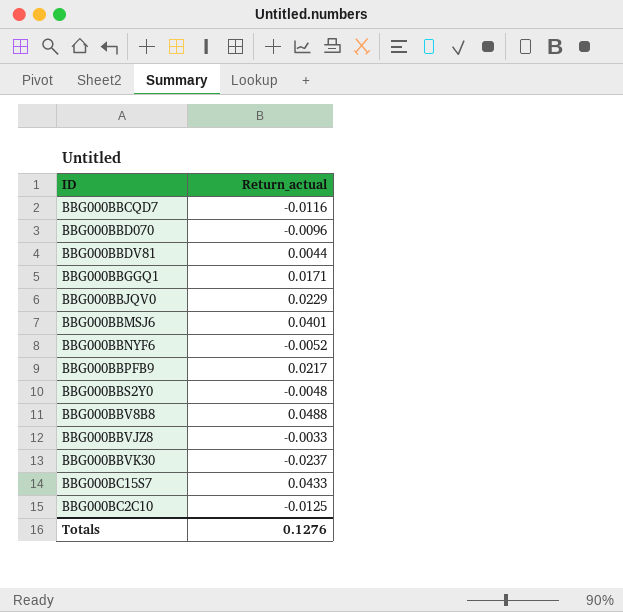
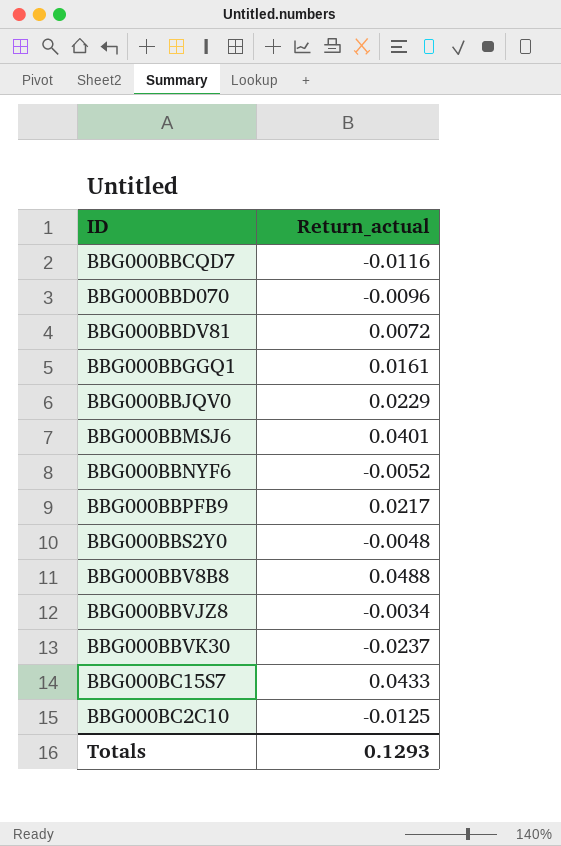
BBG000BBDV81 | Return_actual: 0.0044 -> 0.0072
BBG000BBGGQ1 | Return_actual: 0.0171 -> 0.0161
BBG000BBVJZ8 | Return_actual: -0.0033 -> -0.0034
Totals | Return_actual: 0.1276 -> 0.1293

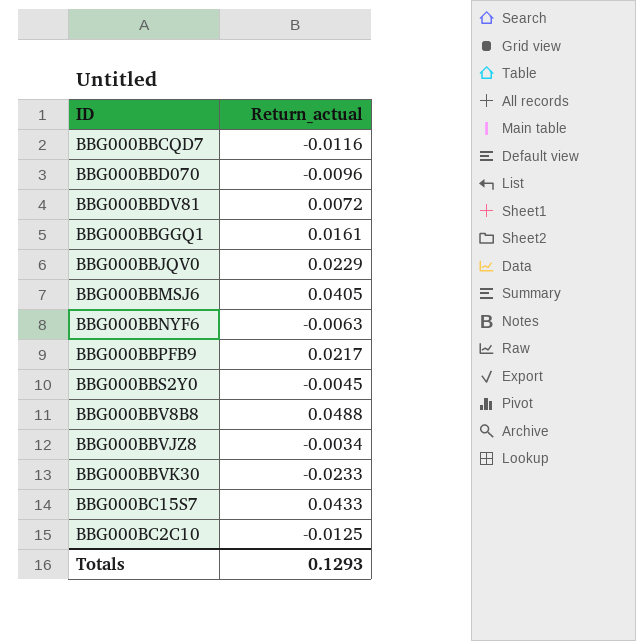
BBG000BBMSJ6 | Return_actual: 0.0401 -> 0.0405
BBG000BBNYF6 | Return_actual: -0.0052 -> -0.0063
BBG000BBS2Y0 | Return_actual: -0.0048 -> -0.0045
BBG000BBVK30 | Return_actual: -0.0237 -> -0.0233

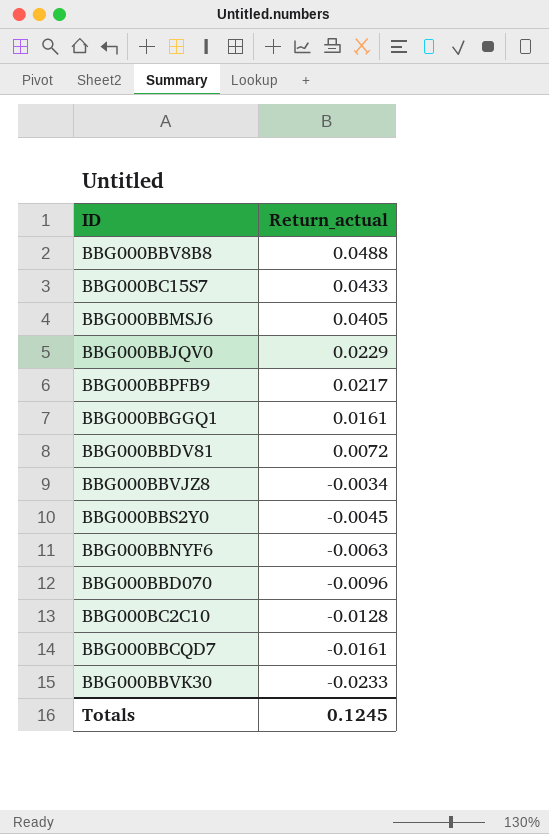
row order: none -> Return_actual descending
BBG000BC2C10 | Return_actual: -0.0125 -> -0.0128
BBG000BBCQD7 | Return_actual: -0.0116 -> -0.0161
Totals | Return_actual: 0.1293 -> 0.1245

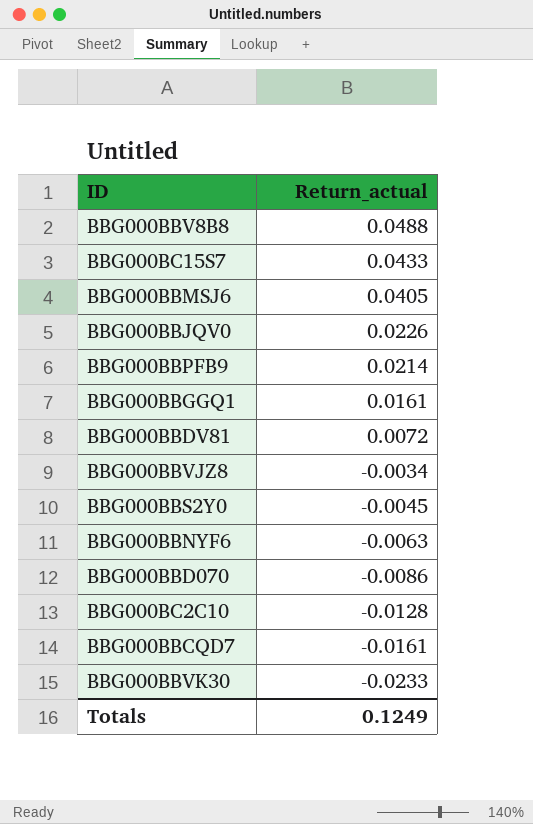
BBG000BBJQV0 | Return_actual: 0.0229 -> 0.0226
BBG000BBPFB9 | Return_actual: 0.0217 -> 0.0214
BBG000BBD070 | Return_actual: -0.0096 -> -0.0086
Totals | Return_actual: 0.1245 -> 0.1249

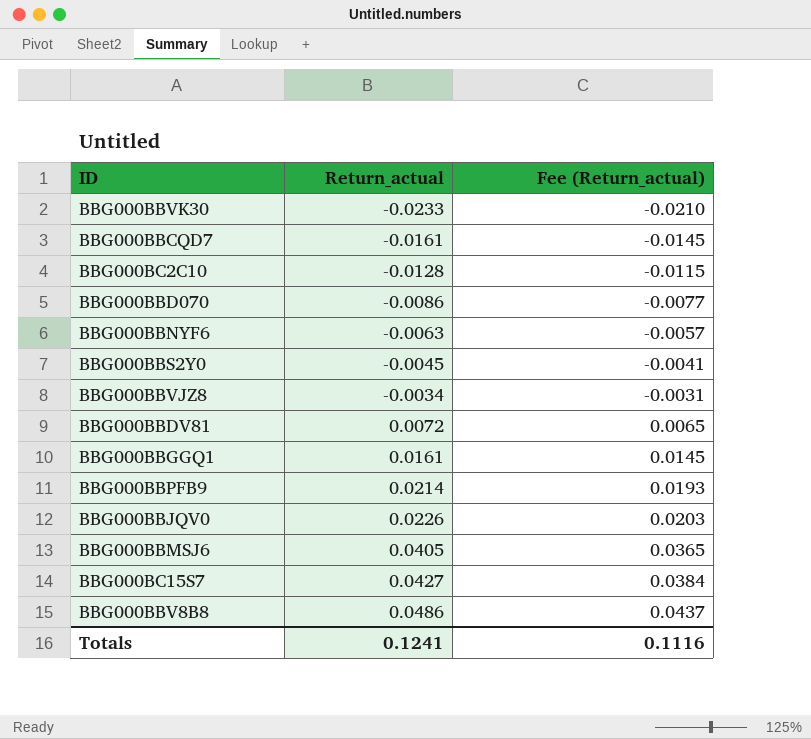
row order: Return_actual descending -> Return_actual ascending
column Fee (Return_actual) | formula: none -> [Return_actual] * 0.9
BBG000BC15S7 | Return_actual: 0.0433 -> 0.0427
BBG000BBV8B8 | Return_actual: 0.0488 -> 0.0486
Totals | Return_actual: 0.1249 -> 0.1241

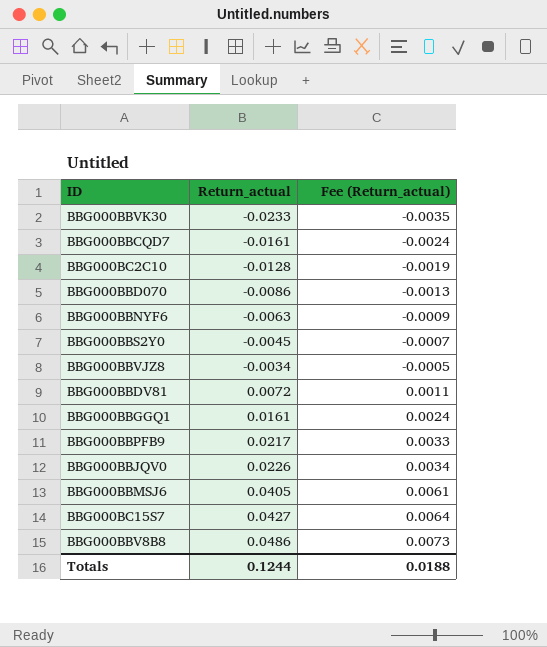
column Fee (Return_actual) | formula: [Return_actual] * 0.9 -> [Return_actual] * 0.15
BBG000BBPFB9 | Return_actual: 0.0214 -> 0.0217
Totals | Return_actual: 0.1241 -> 0.1244
Totals | Fee (Return_actual): 0.1116 -> 0.0188

